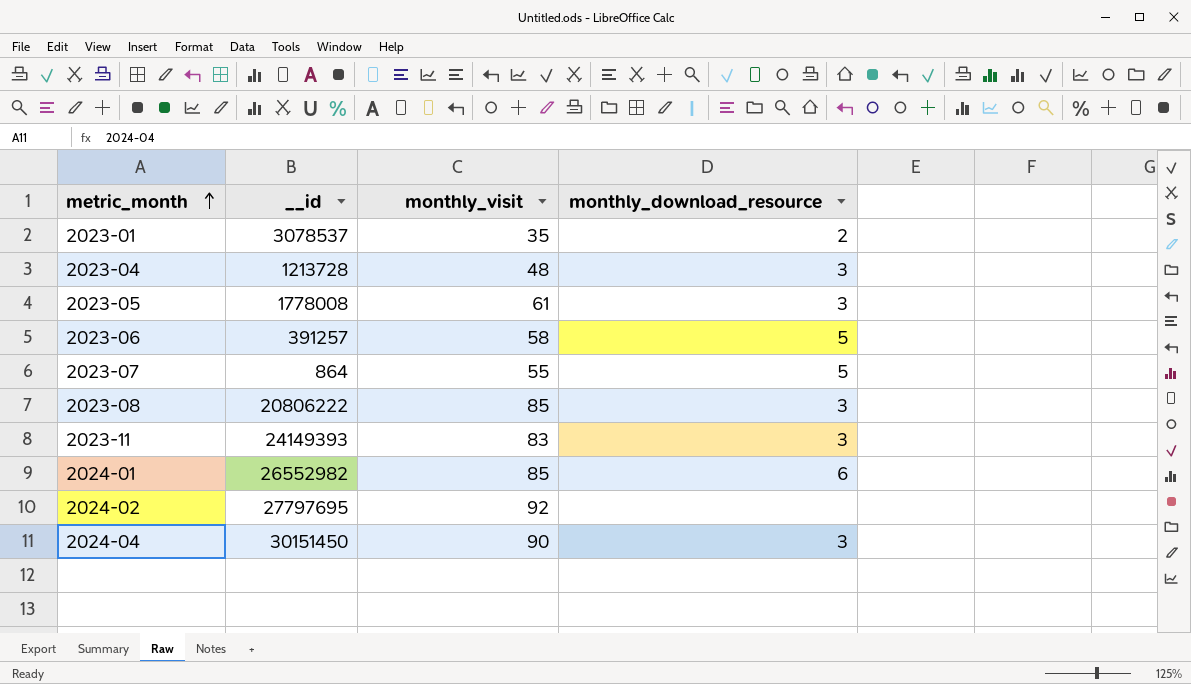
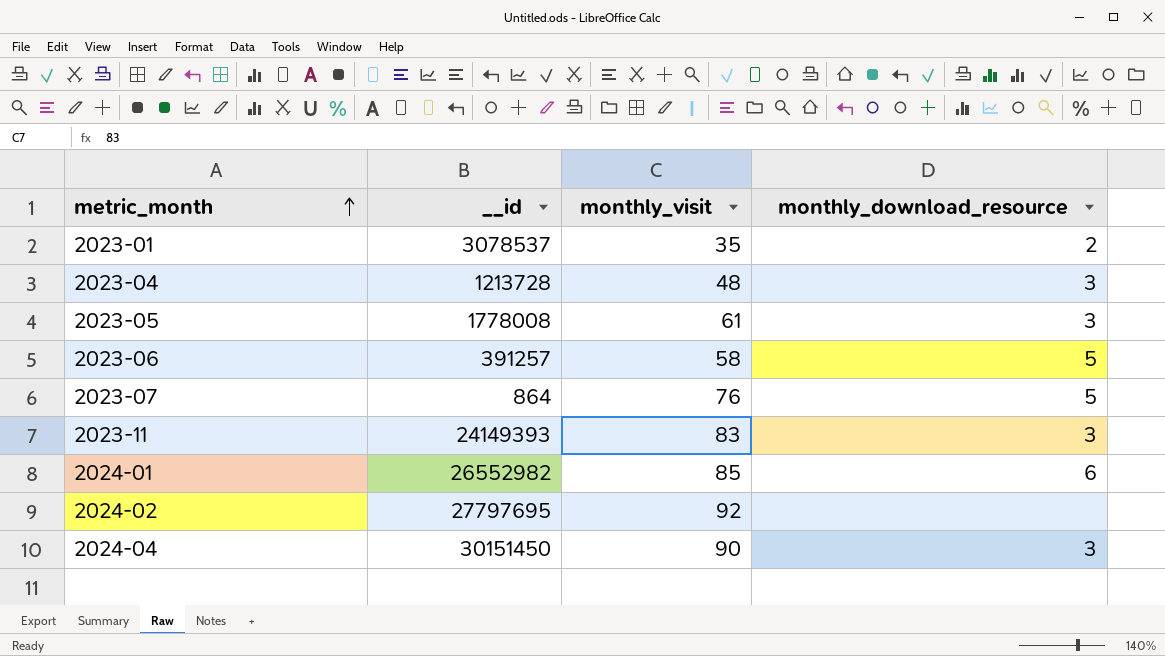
row 2023-08: 20806222 | 85 | 3 -> none
2023-07 | monthly_visit: 55 -> 76

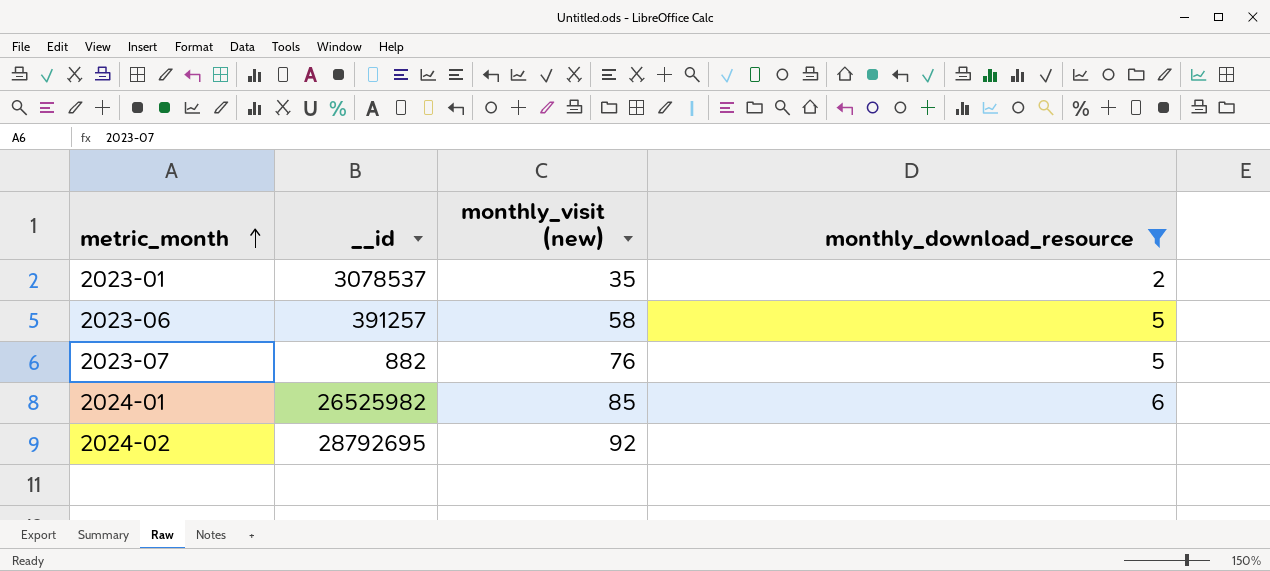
filter: none -> monthly_download_resource != 3
column name: monthly_visit -> monthly_visit (new)
2023-07 | __id: 864 -> 882
2024-01 | __id: 26552982 -> 26525982
2024-02 | __id: 27797695 -> 28792695

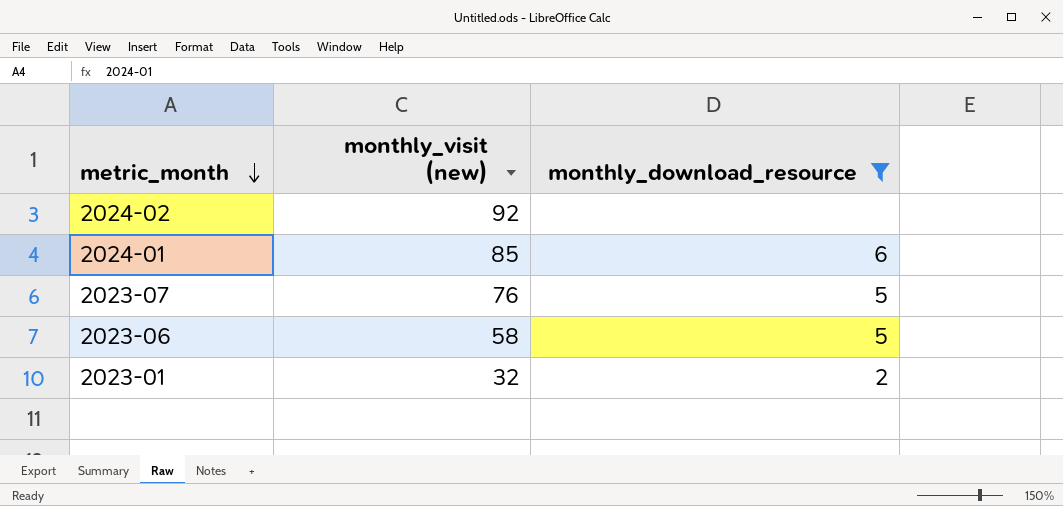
row order: metric_month ascending -> metric_month descending
column __id | position: 2 -> none
2023-01 | monthly_visit (new): 35 -> 32

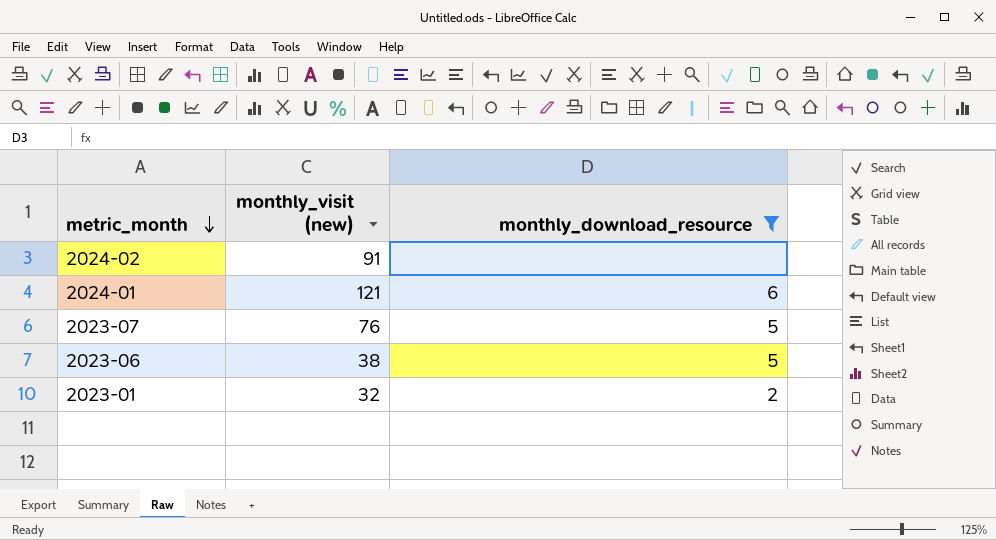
2024-02 | monthly_visit (new): 92 -> 91
2024-01 | monthly_visit (new): 85 -> 121
2023-06 | monthly_visit (new): 58 -> 38

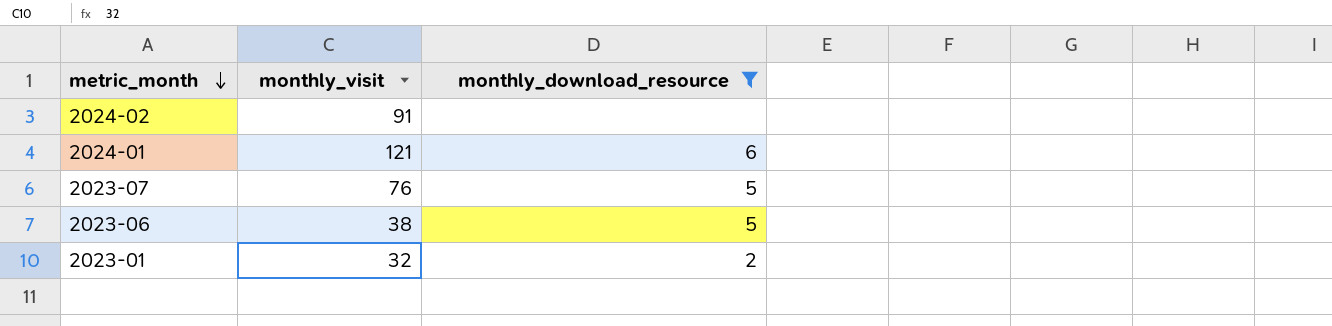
column name: monthly_visit (new) -> monthly_visit

